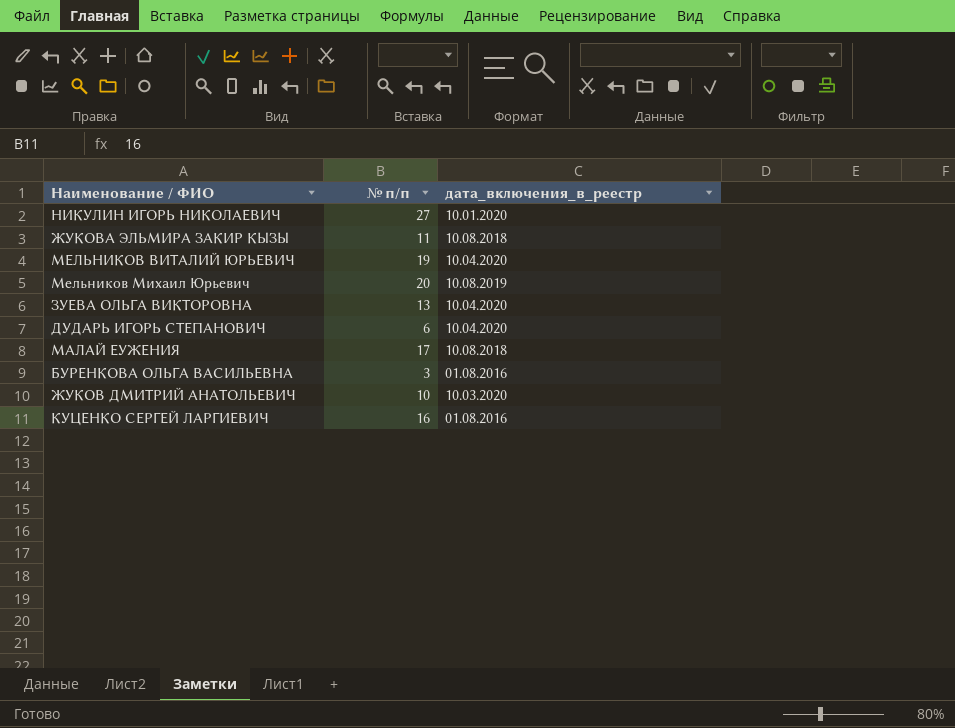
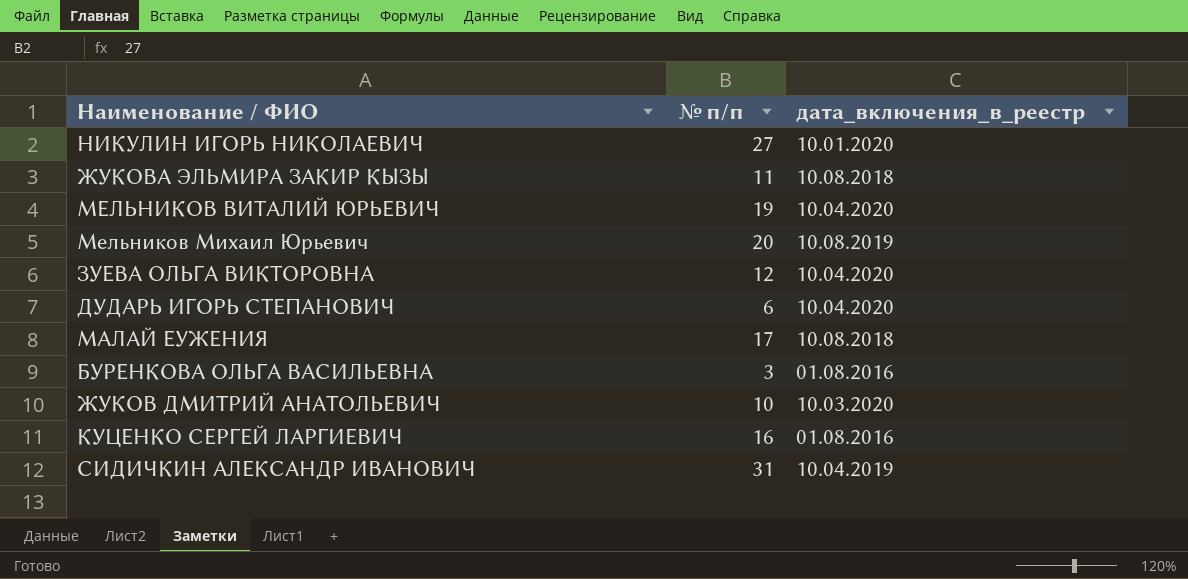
ЗУЕВА ОЛЬГА ВИКТОРОВНА | № п/п: 13 -> 12
row СИДИЧКИН АЛЕКСАНДР ИВАНОВИЧ: none -> 31 | 10.04.2019

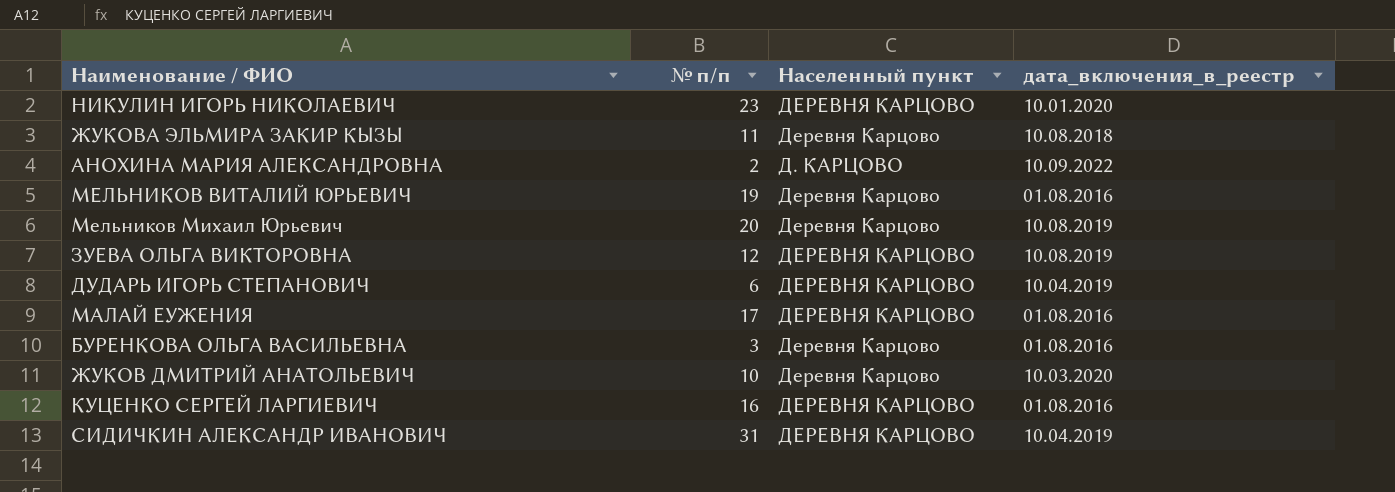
column Населенный пункт | position: none -> 3
НИКУЛИН ИГОРЬ НИКОЛАЕВИЧ | № п/п: 27 -> 23
row АНОХИНА МАРИЯ АЛЕКСАНДРОВНА: none -> 2 | Д. КАРЦОВО | 10.09.2022
МЕЛЬНИКОВ ВИТАЛИЙ ЮРЬЕВИЧ | дата_включения_в_реестр: 10.04.2020 -> 01.08.2016
ЗУЕВА ОЛЬГА ВИКТОРОВНА | дата_включения_в_реестр: 10.04.2020 -> 10.08.2019
ДУДАРЬ ИГОРЬ СТЕПАНОВИЧ | дата_включения_в_реестр: 10.04.2020 -> 10.04.2019
МАЛАЙ ЕУЖЕНИЯ | дата_включения_в_реестр: 10.08.2018 -> 01.08.2016

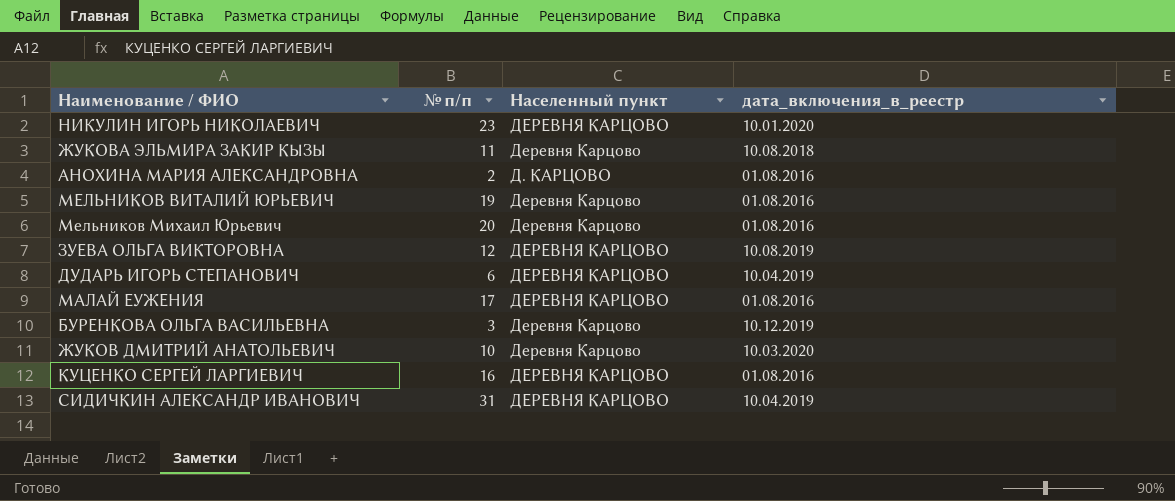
АНОХИНА МАРИЯ АЛЕКСАНДРОВНА | дата_включения_в_реестр: 10.09.2022 -> 01.08.2016
Мельников Михаил Юрьевич | дата_включения_в_реестр: 10.08.2019 -> 01.08.2016
БУРЕНКОВА ОЛЬГА ВАСИЛЬЕВНА | дата_включения_в_реестр: 01.08.2016 -> 10.12.2019

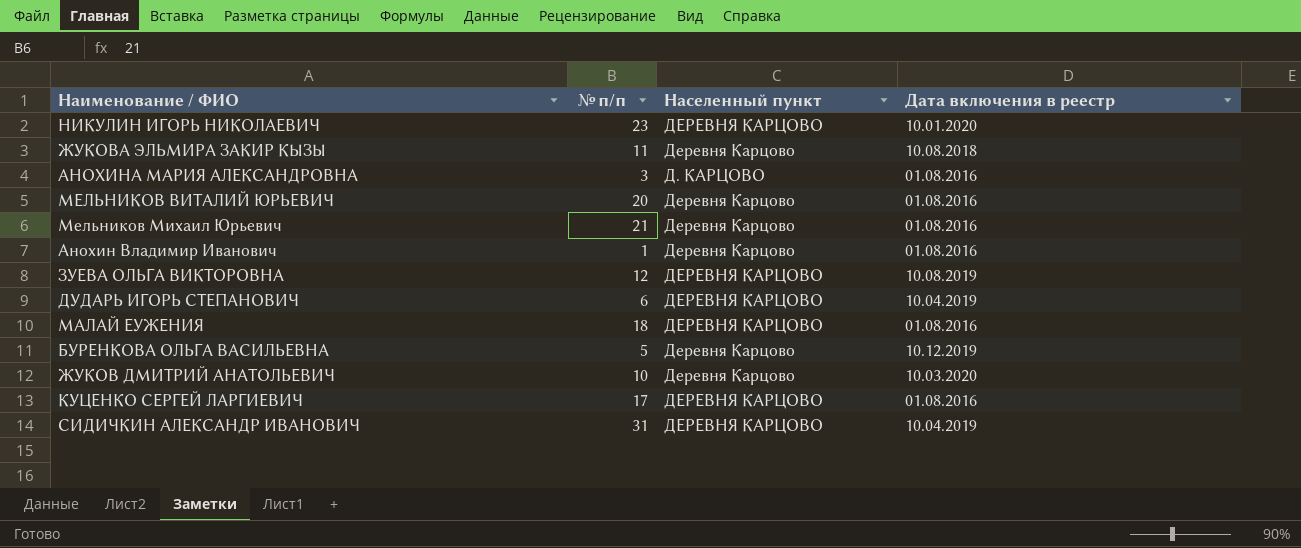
column name: дата_включения_в_реестр -> Дата включения в реестр
АНОХИНА МАРИЯ АЛЕКСАНДРОВНА | № п/п: 2 -> 3
МЕЛЬНИКОВ ВИТАЛИЙ ЮРЬЕВИЧ | № п/п: 19 -> 20
Мельников Михаил Юрьевич | № п/п: 20 -> 21
row Анохин Владимир Иванович: none -> 1 | Деревня Карцово | 01.08.2016
МАЛАЙ ЕУЖЕНИЯ | № п/п: 17 -> 18
БУРЕНКОВА ОЛЬГА ВАСИЛЬЕВНА | № п/п: 3 -> 5
КУЦЕНКО СЕРГЕЙ ЛАРГИЕВИЧ | № п/п: 16 -> 17

